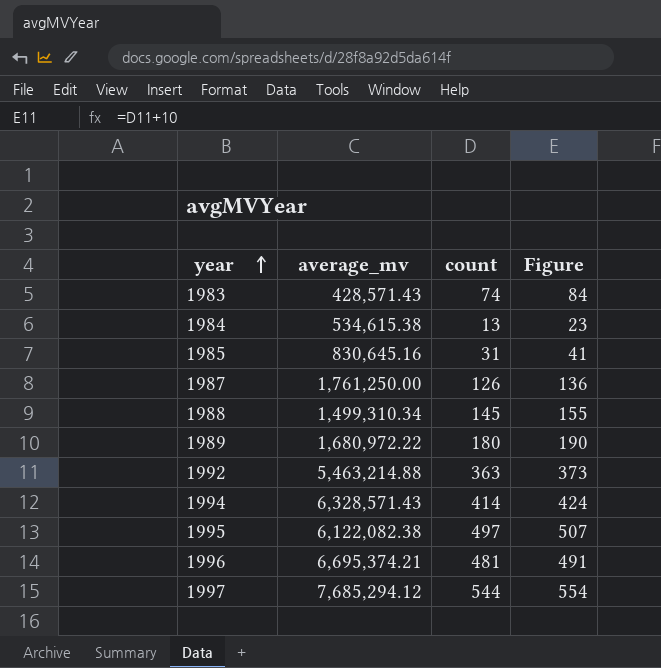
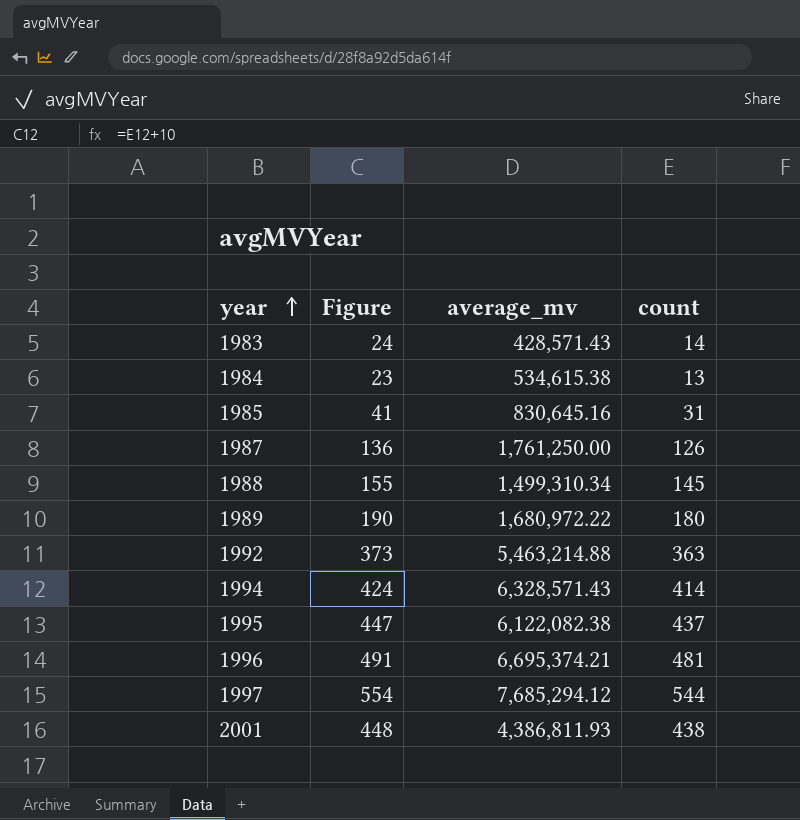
column Figure | position: 4 -> 2
1983 | Figure: 84 -> 24
1983 | count: 74 -> 14
1995 | Figure: 507 -> 447
1995 | count: 497 -> 437
row 2001: none -> 448 | 4,386,811.93 | 438

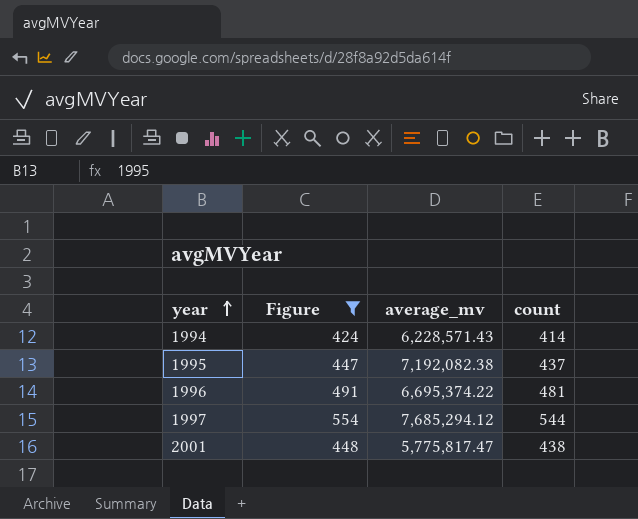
filter: none -> Figure >= 424
1994 | average_mv: 6,328,571.43 -> 6,228,571.43
1995 | average_mv: 6,122,082.38 -> 7,192,082.38
1996 | average_mv: 6,695,374.21 -> 6,695,374.22
2001 | average_mv: 4,386,811.93 -> 5,775,817.47

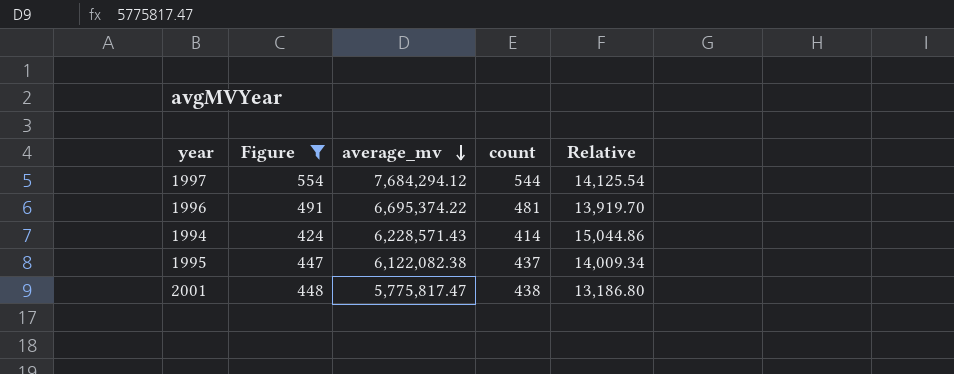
row order: year ascending -> average_mv descending
column Relative | formula: none -> [average_mv] / [count]
1997 | average_mv: 7,685,294.12 -> 7,684,294.12
1995 | average_mv: 7,192,082.38 -> 6,122,082.38

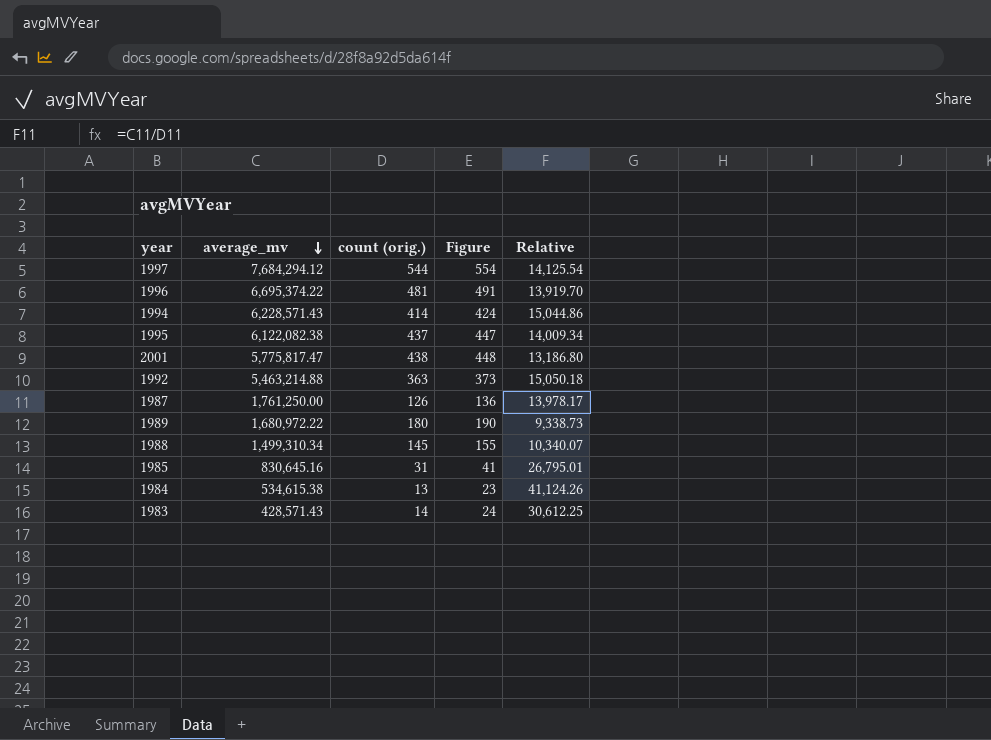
filter: Figure >= 424 -> none
column name: count -> count (orig.)
column Figure | position: 2 -> 4

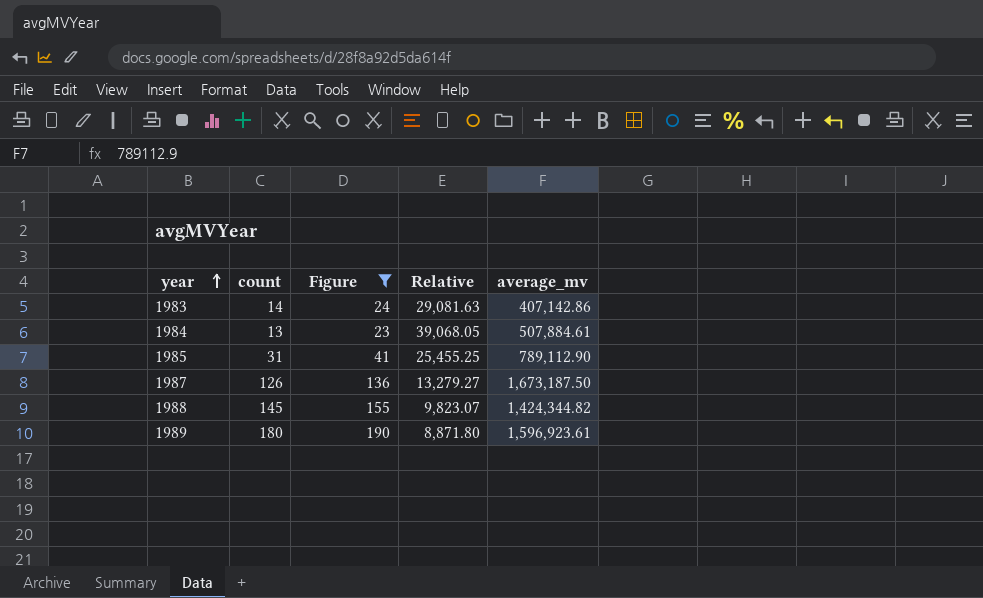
filter: none -> Figure <= 190
row order: average_mv descending -> year ascending
column name: count (orig.) -> count
column average_mv | position: 2 -> 5
1983 | Relative: 30,612.25 -> 29,081.63
1983 | average_mv: 428,571.43 -> 407,142.86
1984 | Relative: 41,124.26 -> 39,068.05
1984 | average_mv: 534,615.38 -> 507,884.61
1985 | Relative: 26,795.01 -> 25,455.25
1985 | average_mv: 830,645.16 -> 789,112.90
1987 | Relative: 13,978.17 -> 13,279.27
1987 | average_mv: 1,761,250.00 -> 1,673,187.50
1988 | Relative: 10,340.07 -> 9,823.07
1988 | average_mv: 1,499,310.34 -> 1,424,344.82
1989 | Relative: 9,338.73 -> 8,871.80
1989 | average_mv: 1,680,972.22 -> 1,596,923.61

